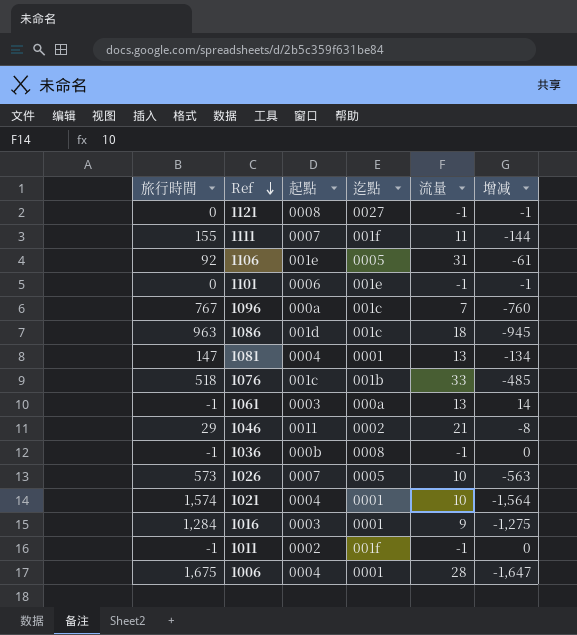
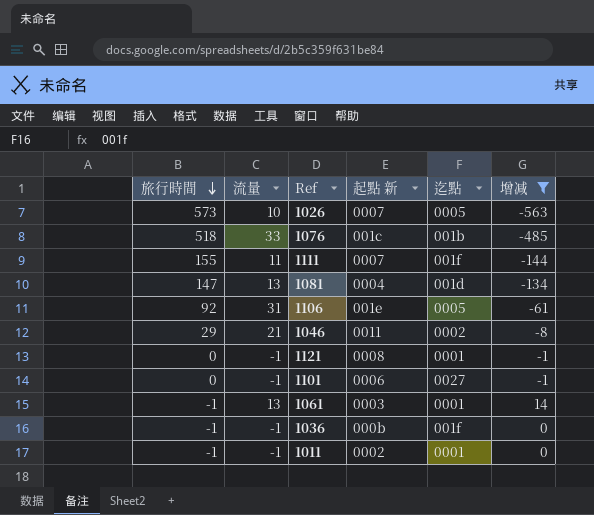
filter: none -> 增减 >= -563
row order: Ref descending -> 旅行時間 descending
column 流量 | position: 5 -> 2
column name: 起點 -> 起點 新
1081 | 迄點: 0001 -> 001d
1121 | 迄點: 0027 -> 0001
1101 | 迄點: 001e -> 0027
1061 | 迄點: 000a -> 0001
1036 | 迄點: 0008 -> 001f
1011 | 迄點: 001f -> 0001

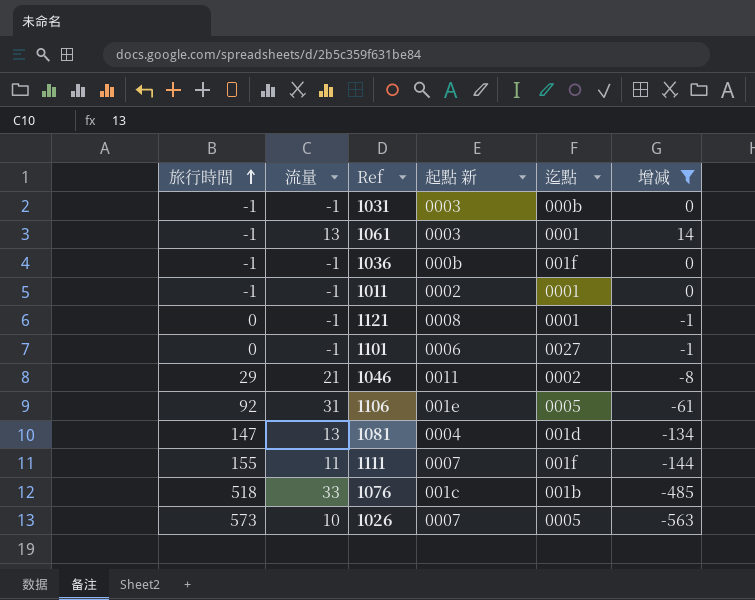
row order: 旅行時間 descending -> 旅行時間 ascending
row 1031: none -> -1 | -1 | 0003 | 000b | 0

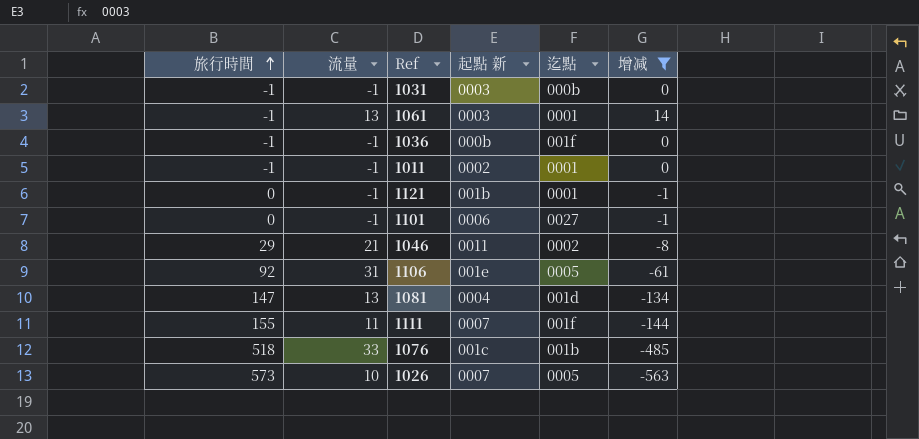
1121 | 起點 新: 0008 -> 001b

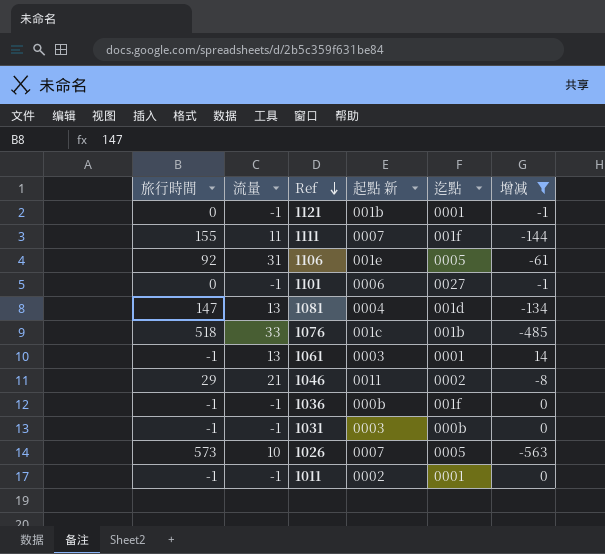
row order: 旅行時間 ascending -> Ref descending

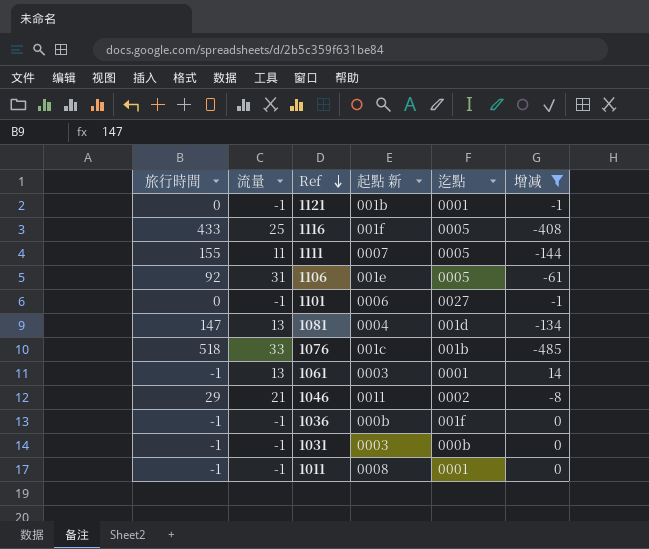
row 1026: 573 | 10 | 0007 | 0005 | -563 -> none
row 1116: none -> 433 | 25 | 001f | 0005 | -408
1111 | 迄點: 001f -> 0005
1011 | 起點 新: 0002 -> 0008

